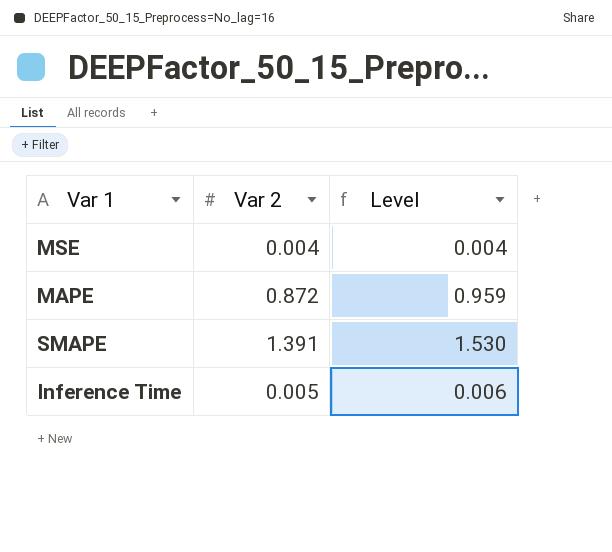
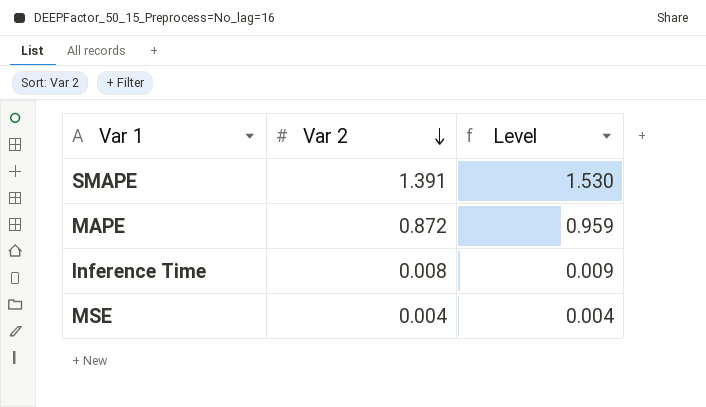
row order: none -> Var 2 descending
Inference Time | Var 2: 0.005 -> 0.008
Inference Time | Level: 0.006 -> 0.009

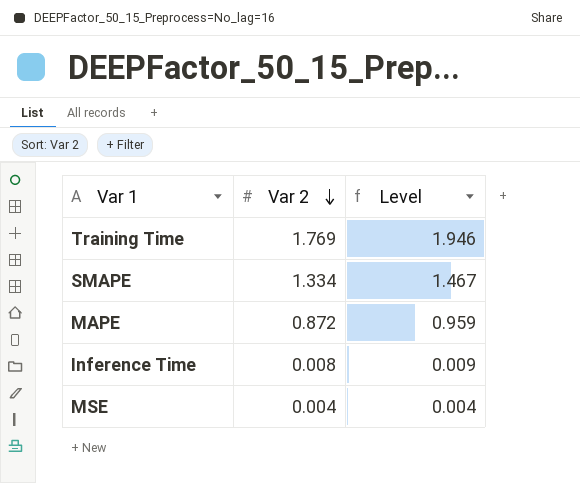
row Training Time: none -> 1.769 | 1.946
SMAPE | Var 2: 1.391 -> 1.334
SMAPE | Level: 1.530 -> 1.467

